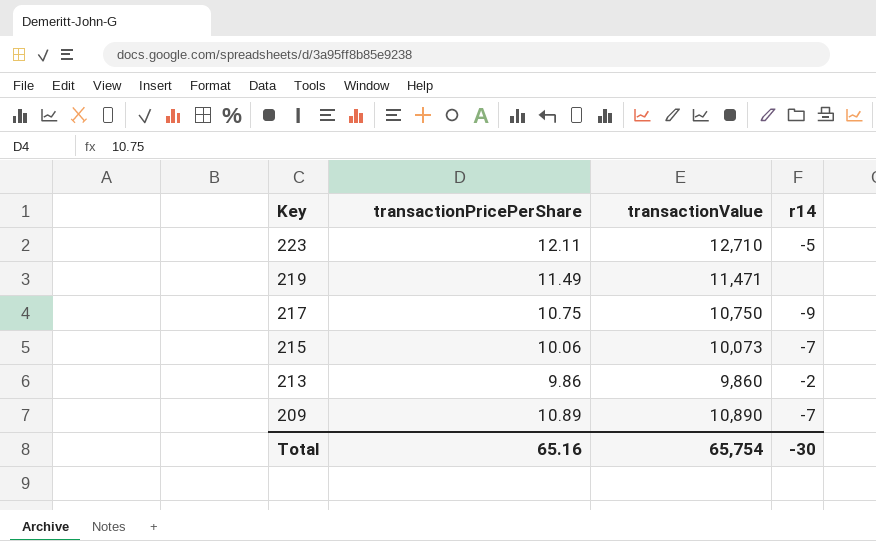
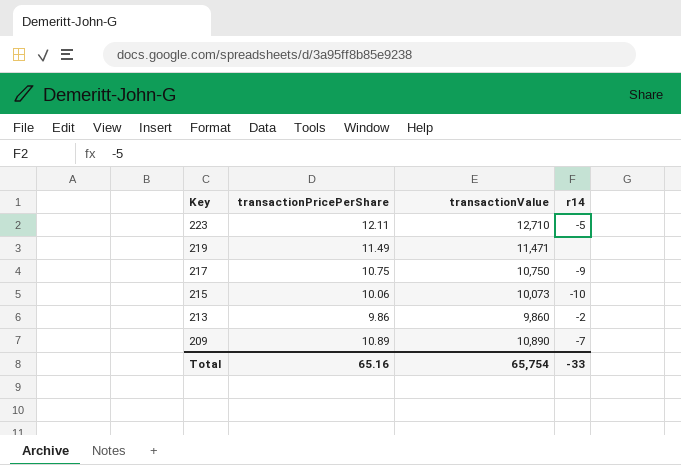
215 | r14: -7 -> -10
Total | r14: -30 -> -33

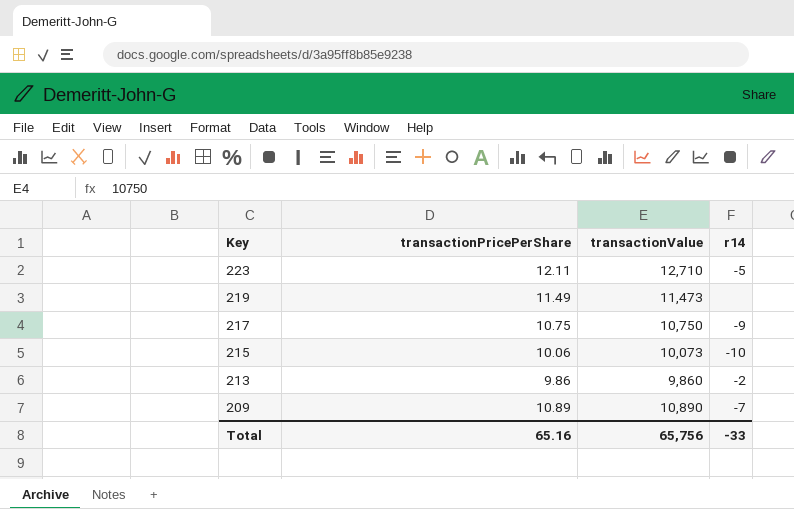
219 | transactionValue: 11,471 -> 11,473
Total | transactionValue: 65,754 -> 65,756

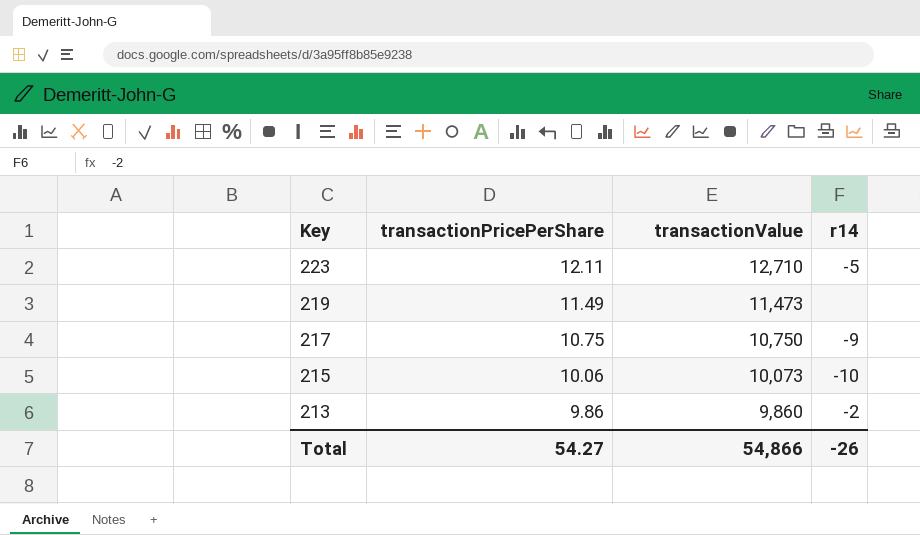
row 209: 10.89 | 10,890 | -7 -> none
Total | transactionPricePerShare: 65.16 -> 54.27
Total | transactionValue: 65,756 -> 54,866
Total | r14: -33 -> -26

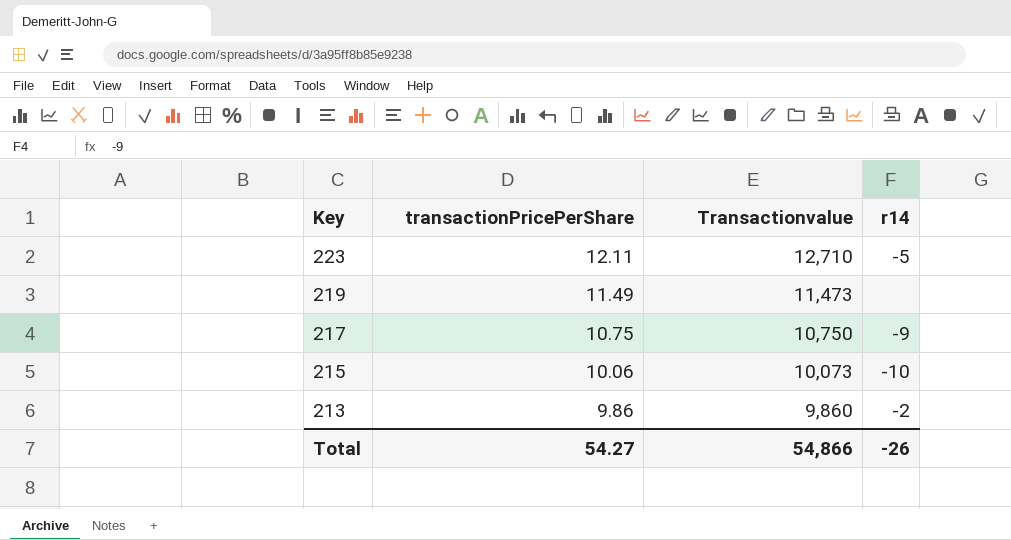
column name: transactionValue -> Transactionvalue

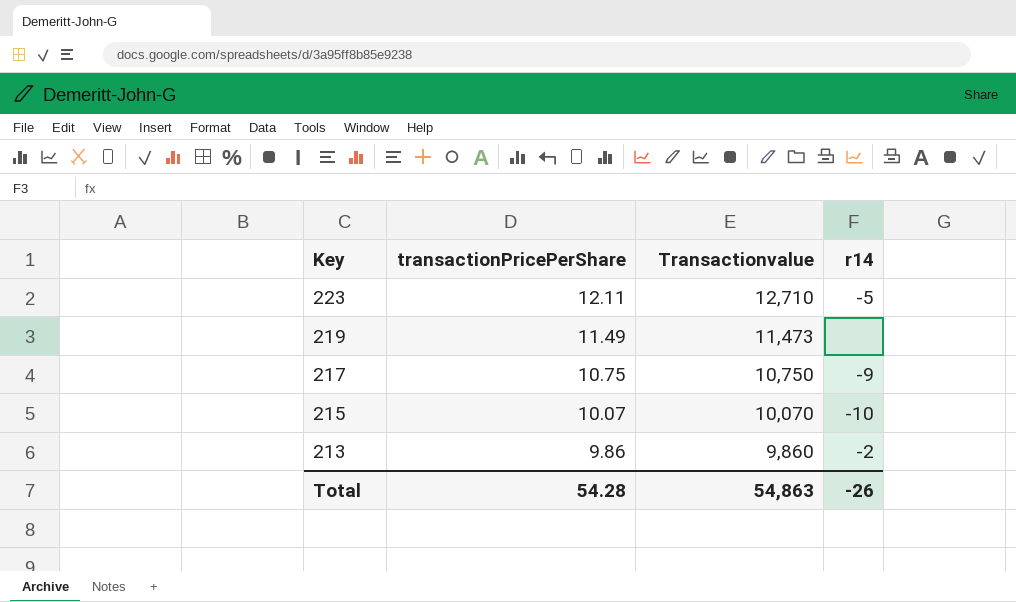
215 | transactionPricePerShare: 10.06 -> 10.07
215 | Transactionvalue: 10,073 -> 10,070
Total | transactionPricePerShare: 54.27 -> 54.28
Total | Transactionvalue: 54,866 -> 54,863

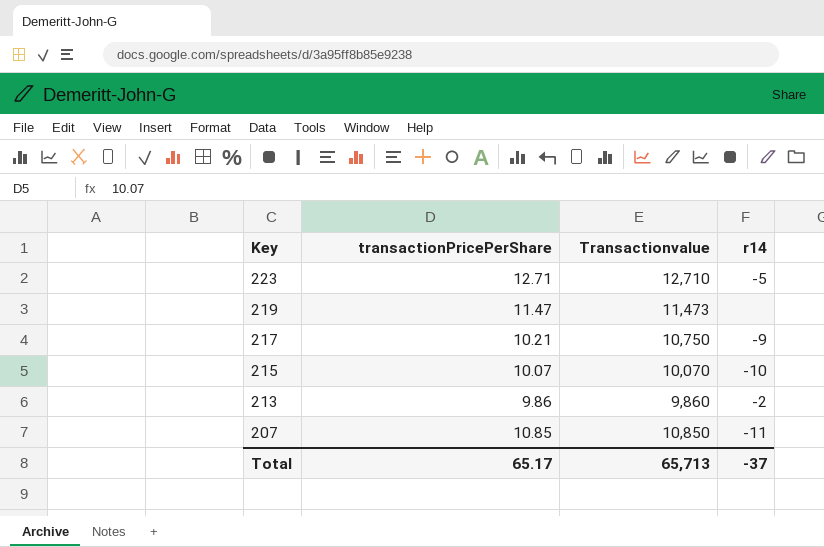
223 | transactionPricePerShare: 12.11 -> 12.71
219 | transactionPricePerShare: 11.49 -> 11.47
217 | transactionPricePerShare: 10.75 -> 10.21
row 207: none -> 10.85 | 10,850 | -11
Total | transactionPricePerShare: 54.28 -> 65.17
Total | Transactionvalue: 54,863 -> 65,713
Total | r14: -26 -> -37

